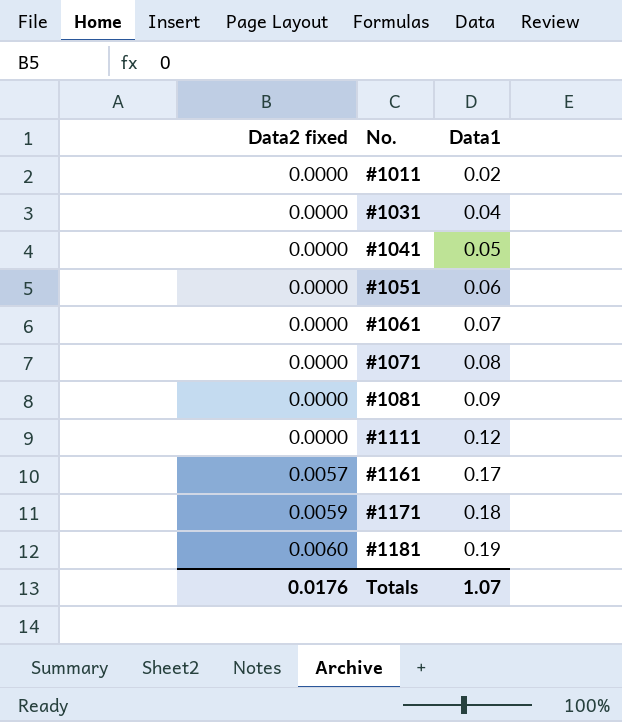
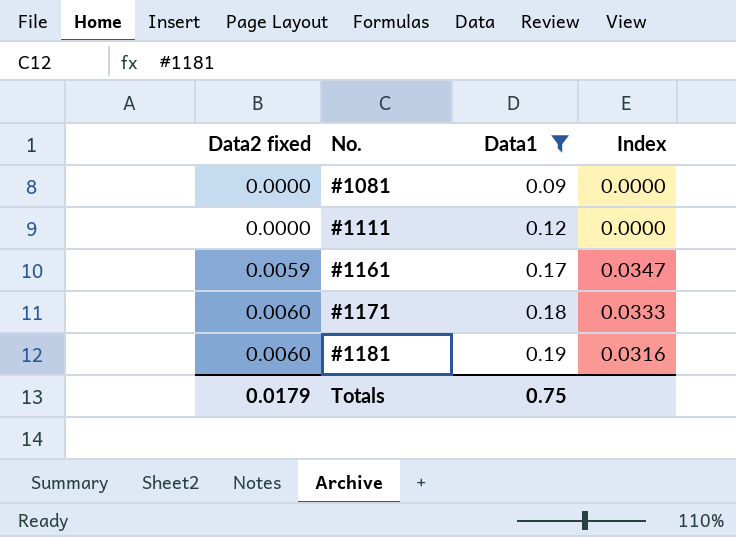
filter: none -> Data1 >= 0.09
column Index | formula: none -> [Data2 fixed] / [Data1]
#1161 | Data2 fixed: 0.0057 -> 0.0059
#1171 | Data2 fixed: 0.0059 -> 0.0060
Totals | Data2 fixed: 0.0176 -> 0.0179
Totals | Data1: 1.07 -> 0.75

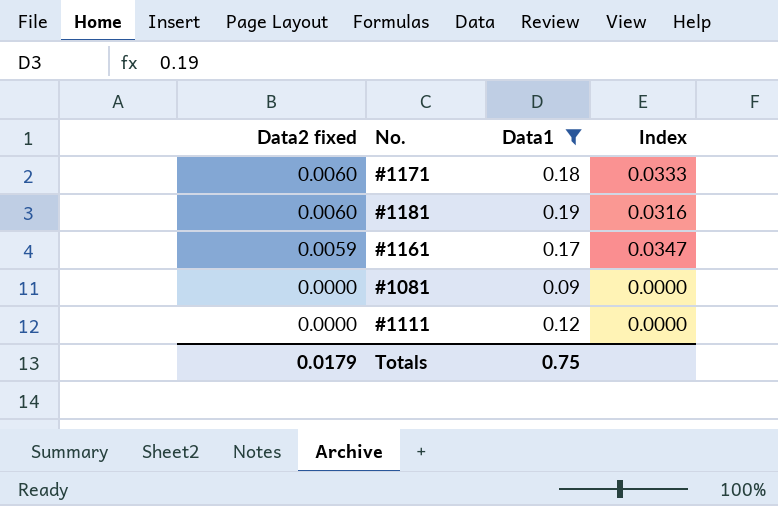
row order: Data2 fixed ascending -> Data2 fixed descending

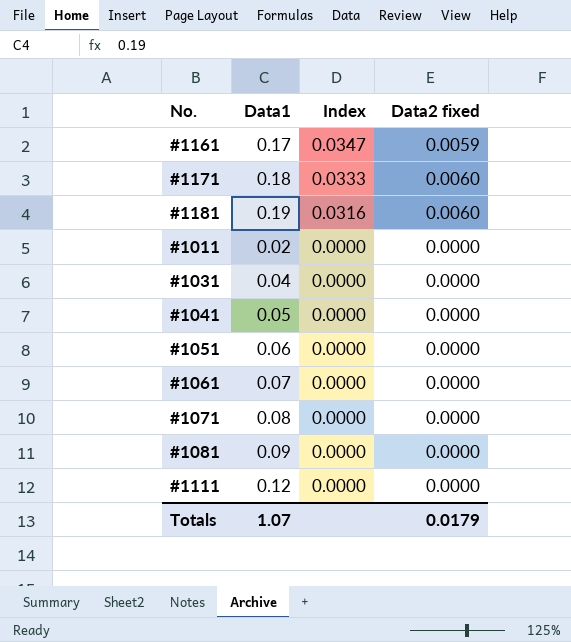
filter: Data1 >= 0.09 -> none
row order: Data2 fixed descending -> Index descending
column Data2 fixed | position: 1 -> 4
Totals | Data1: 0.75 -> 1.07

